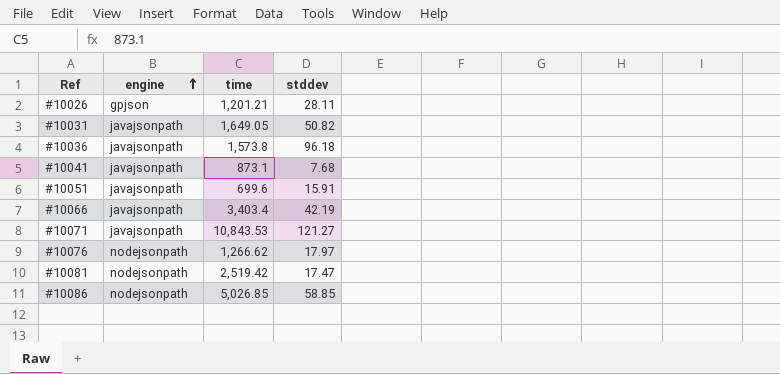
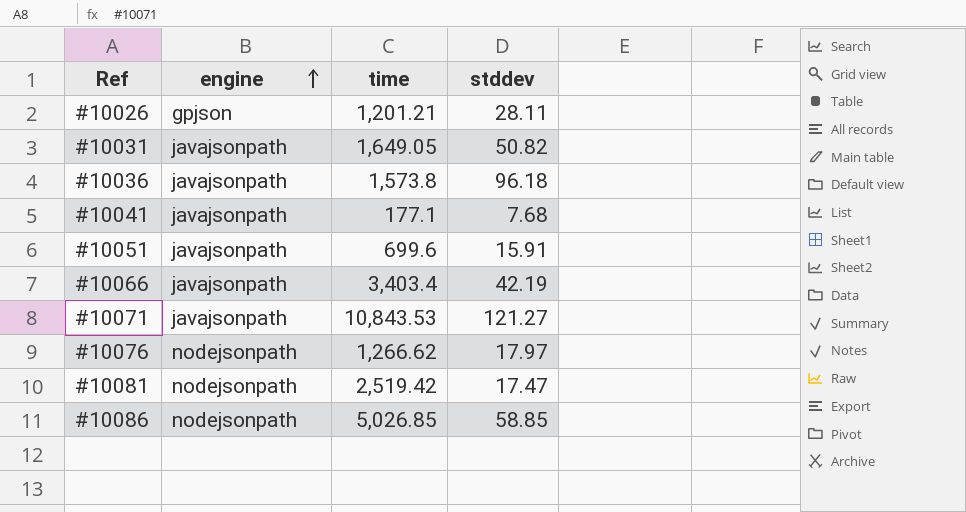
#10041 | time: 873.1 -> 177.1

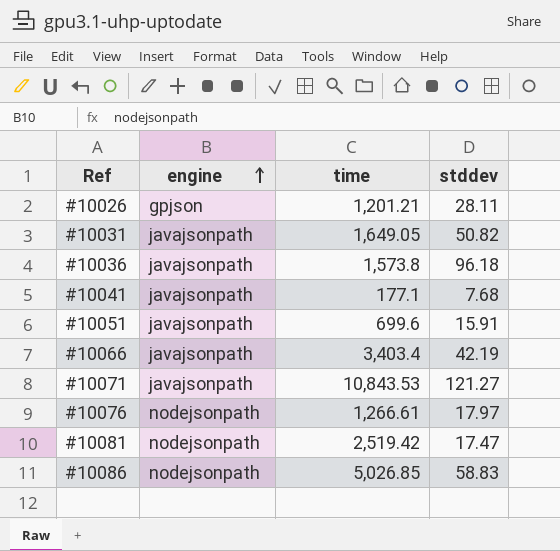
#10076 | time: 1,266.62 -> 1,266.61
#10086 | stddev: 58.85 -> 58.83

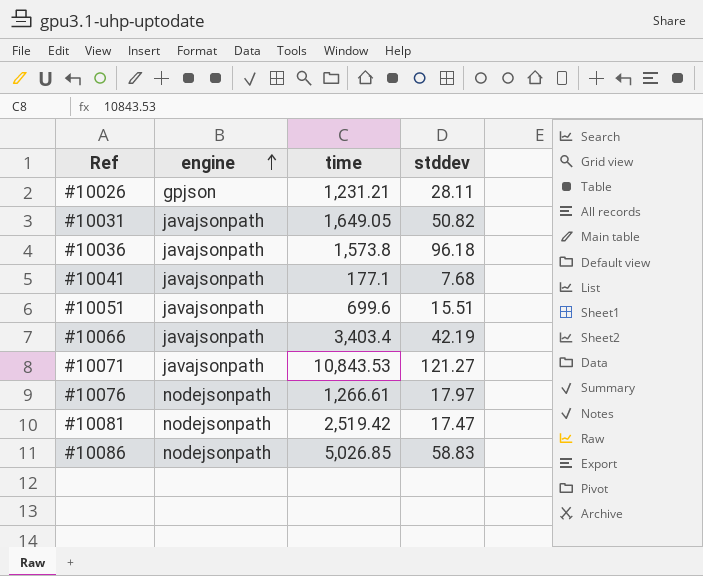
#10026 | time: 1,201.21 -> 1,231.21
#10051 | stddev: 15.91 -> 15.51

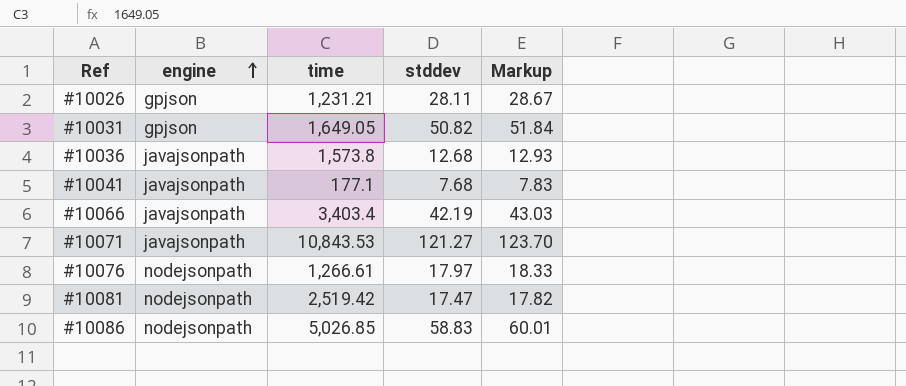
column Markup | formula: none -> [stddev] * 1.02
row #10051: javajsonpath | 699.6 | 15.51 -> none
#10031 | engine: javajsonpath -> gpjson
#10036 | stddev: 96.18 -> 12.68

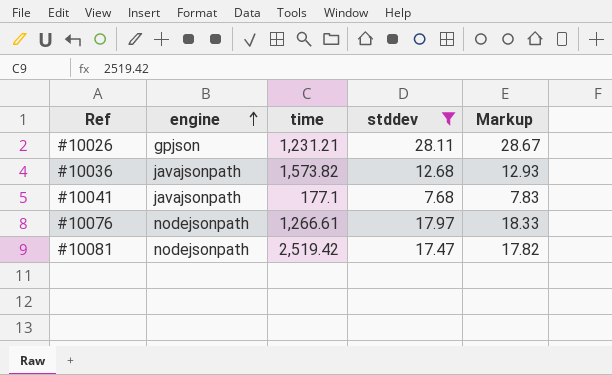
filter: none -> stddev <= 28.11
#10036 | time: 1,573.8 -> 1,573.82

